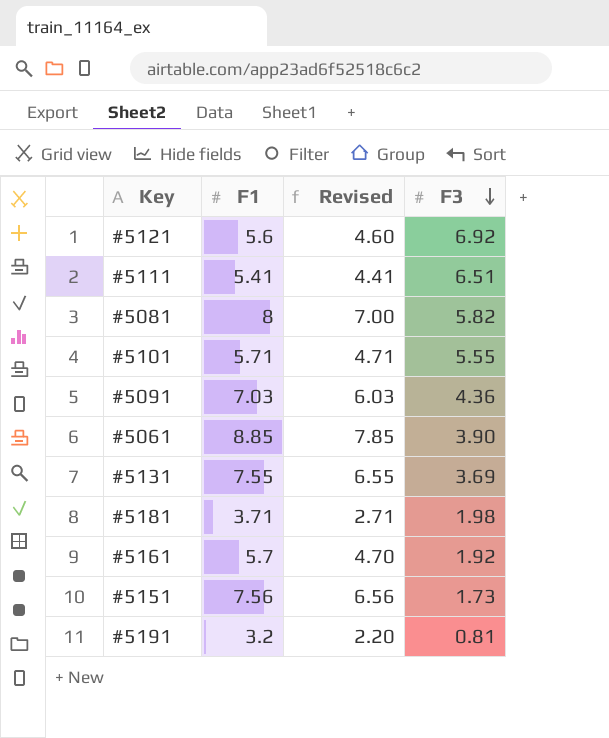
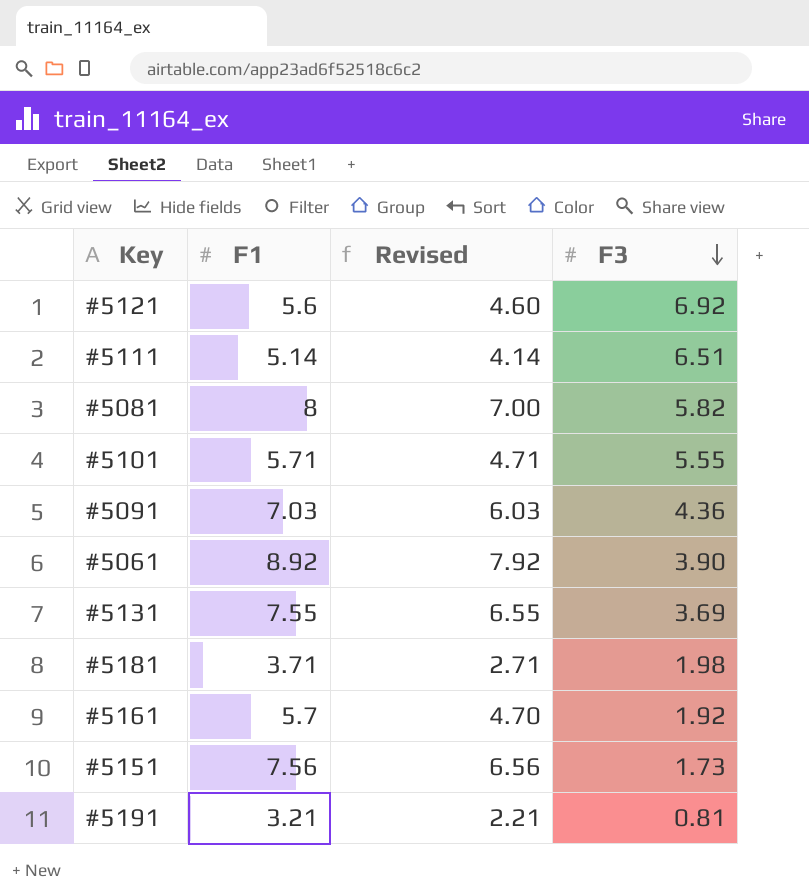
#5111 | F1: 5.41 -> 5.14
#5111 | Revised: 4.41 -> 4.14
#5061 | F1: 8.85 -> 8.92
#5061 | Revised: 7.85 -> 7.92
#5191 | F1: 3.2 -> 3.21
#5191 | Revised: 2.20 -> 2.21

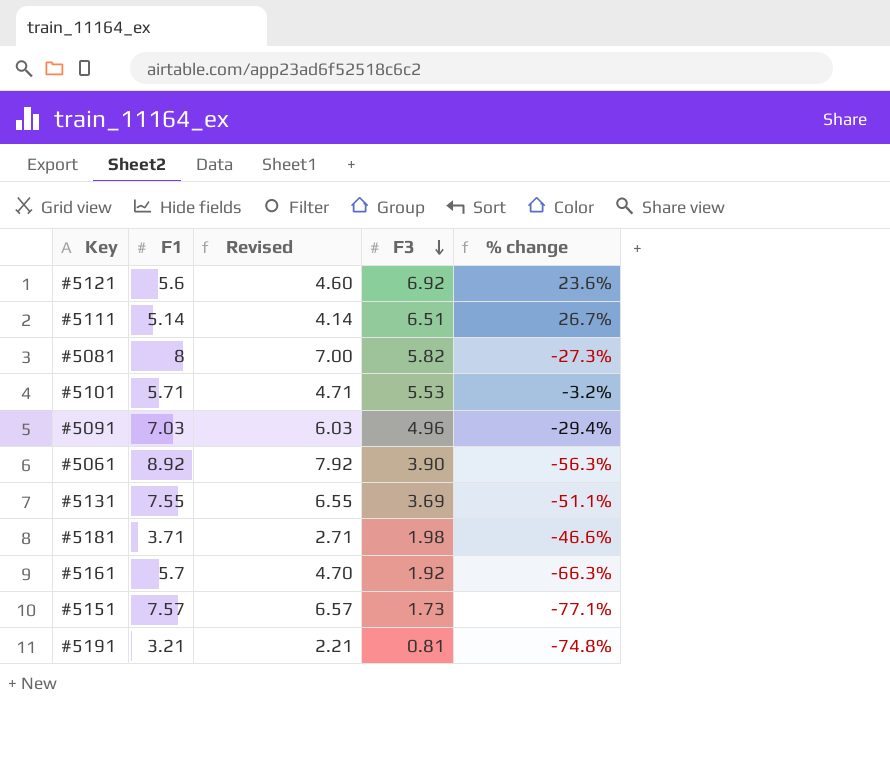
column % change | formula: none -> ([F3] - [F1]) / [F1]
#5101 | F3: 5.55 -> 5.53
#5091 | F3: 4.36 -> 4.96
#5151 | F1: 7.56 -> 7.57
#5151 | Revised: 6.56 -> 6.57

